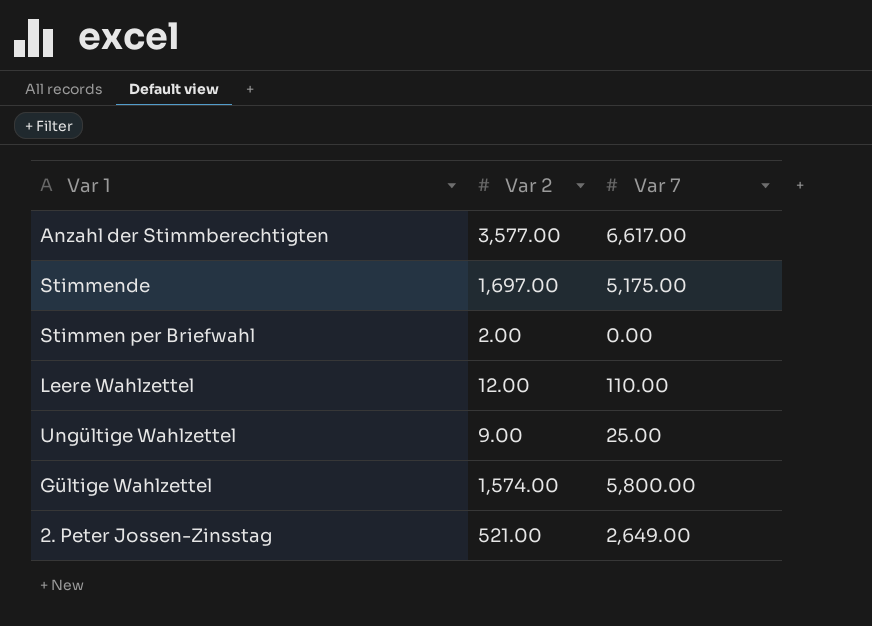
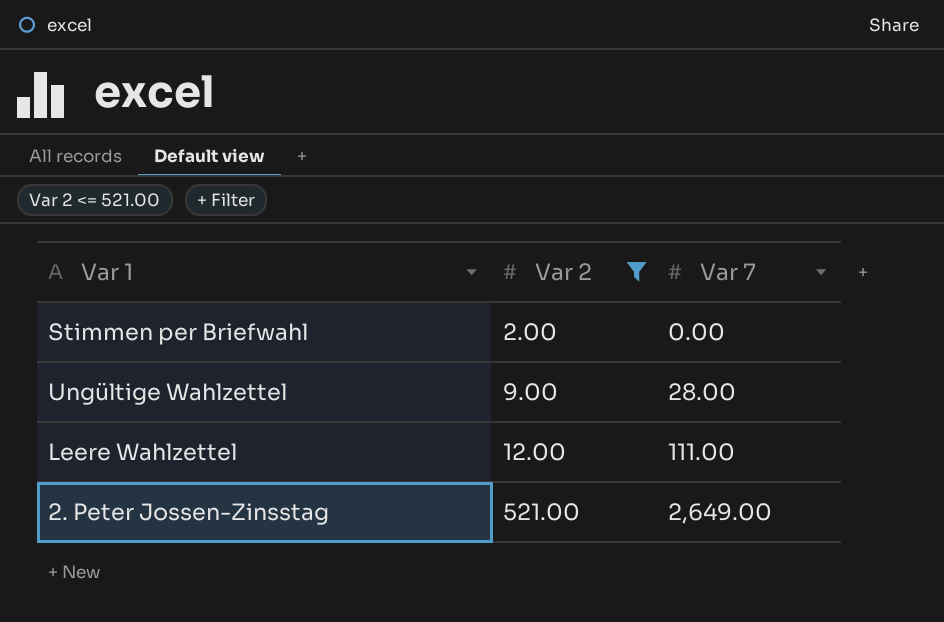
filter: none -> Var 2 <= 521.00
row order: none -> Var 2 ascending
Ungültige Wahlzettel | Var 7: 25.00 -> 28.00
Leere Wahlzettel | Var 7: 110.00 -> 111.00

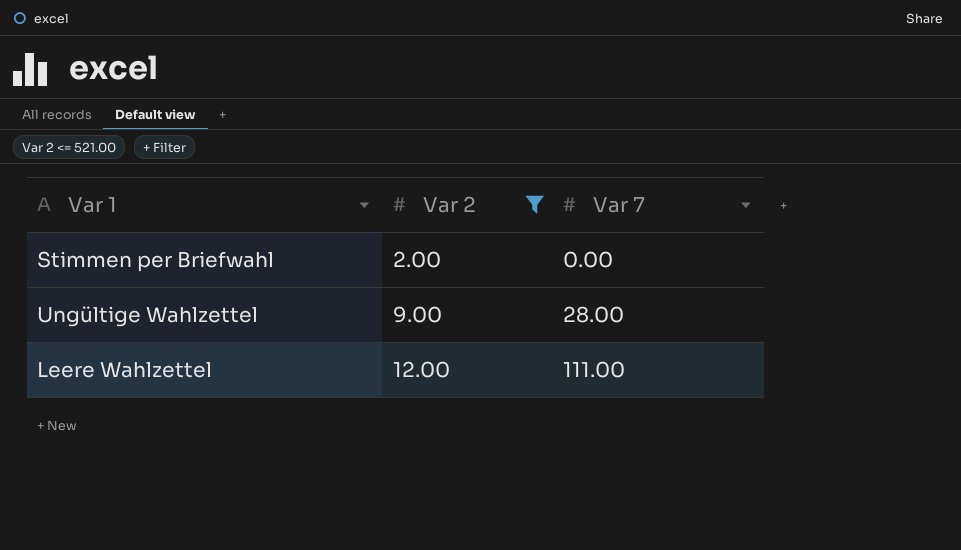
row 2. Peter Jossen-Zinsstag: 521.00 | 2,649.00 -> none

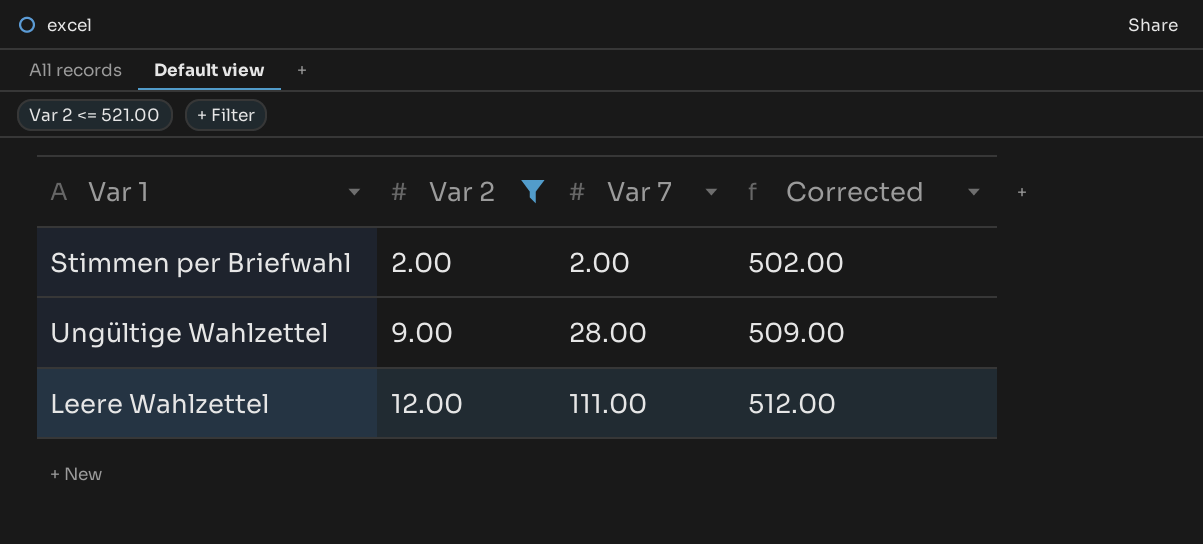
column Corrected | formula: none -> [Var 2] + 500
Stimmen per Briefwahl | Var 7: 0.00 -> 2.00

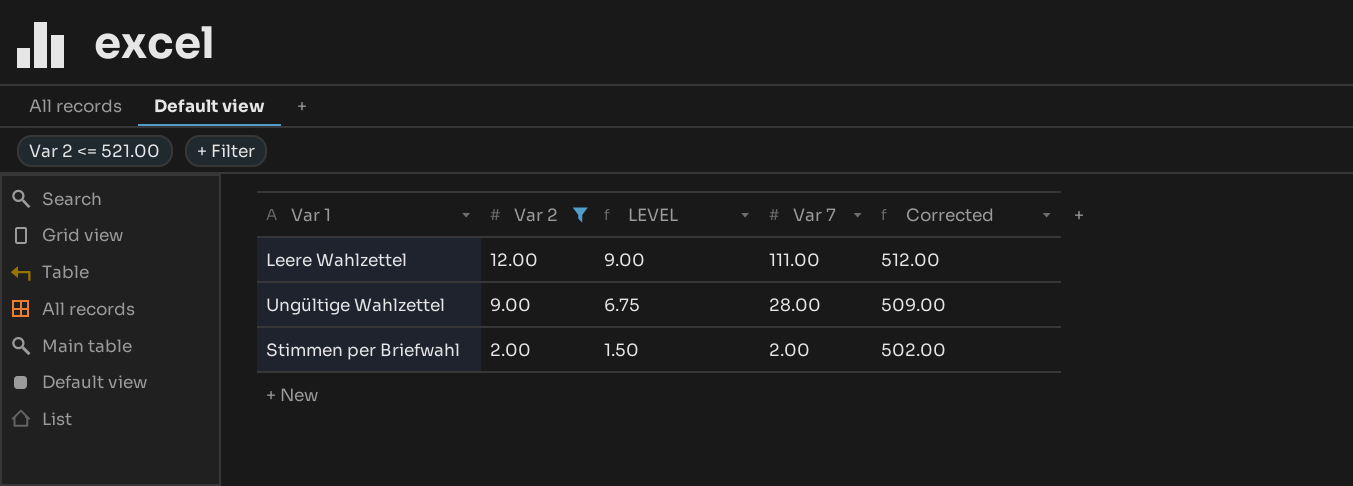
row order: Var 2 ascending -> Var 2 descending
column LEVEL | formula: none -> [Var 2] * 0.75

